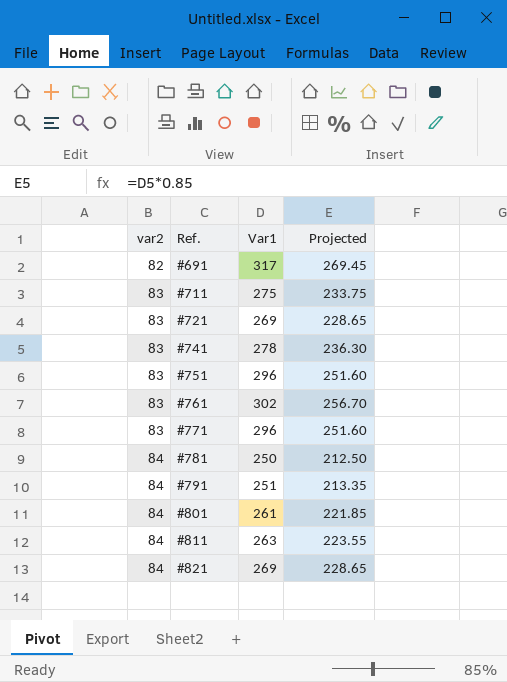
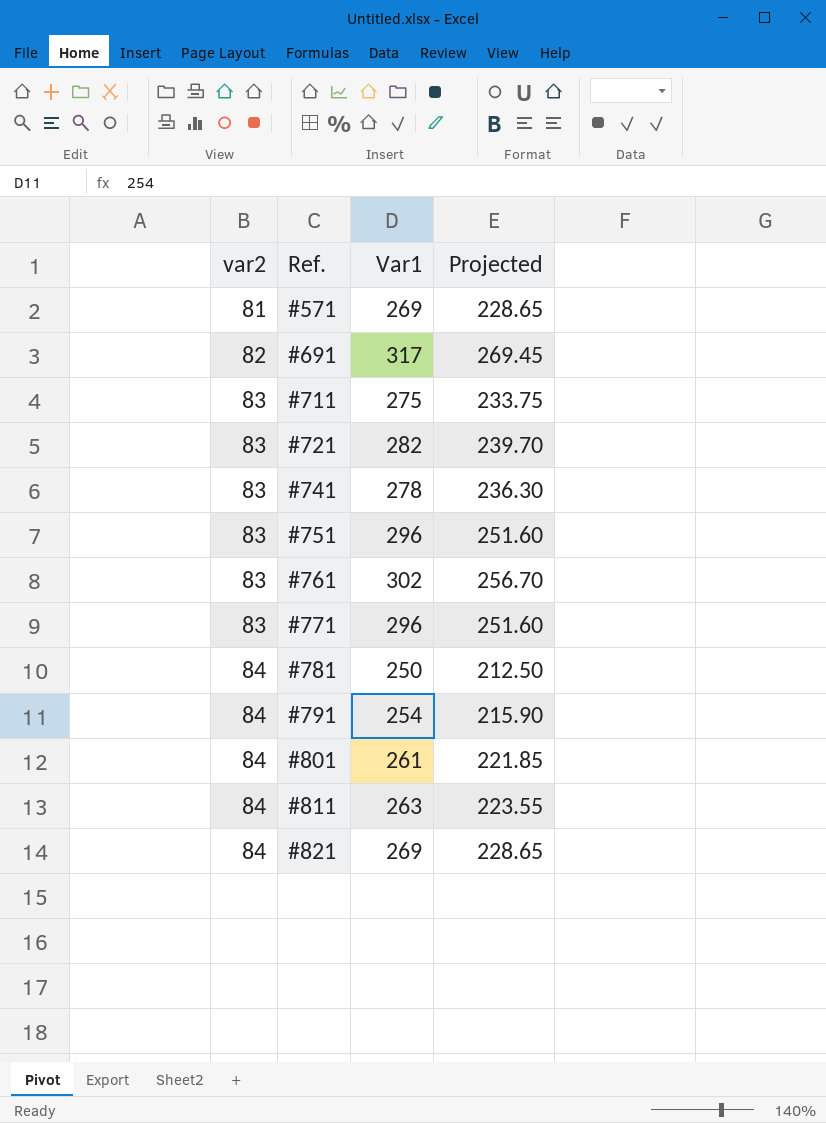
row #571: none -> 81 | 269 | 228.65
#721 | Var1: 269 -> 282
#721 | Projected: 228.65 -> 239.70
#791 | Var1: 251 -> 254
#791 | Projected: 213.35 -> 215.90

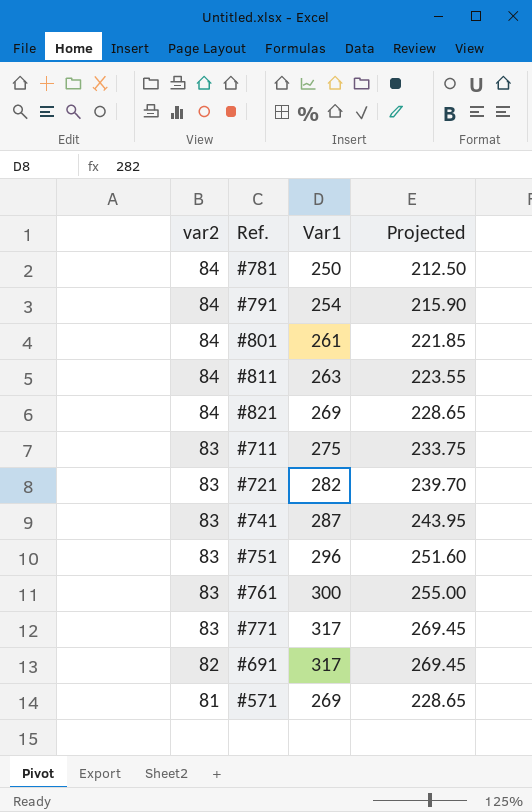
row order: var2 ascending -> var2 descending
#741 | Var1: 278 -> 287
#741 | Projected: 236.30 -> 243.95
#761 | Var1: 302 -> 300
#761 | Projected: 256.70 -> 255.00
#771 | Var1: 296 -> 317
#771 | Projected: 251.60 -> 269.45

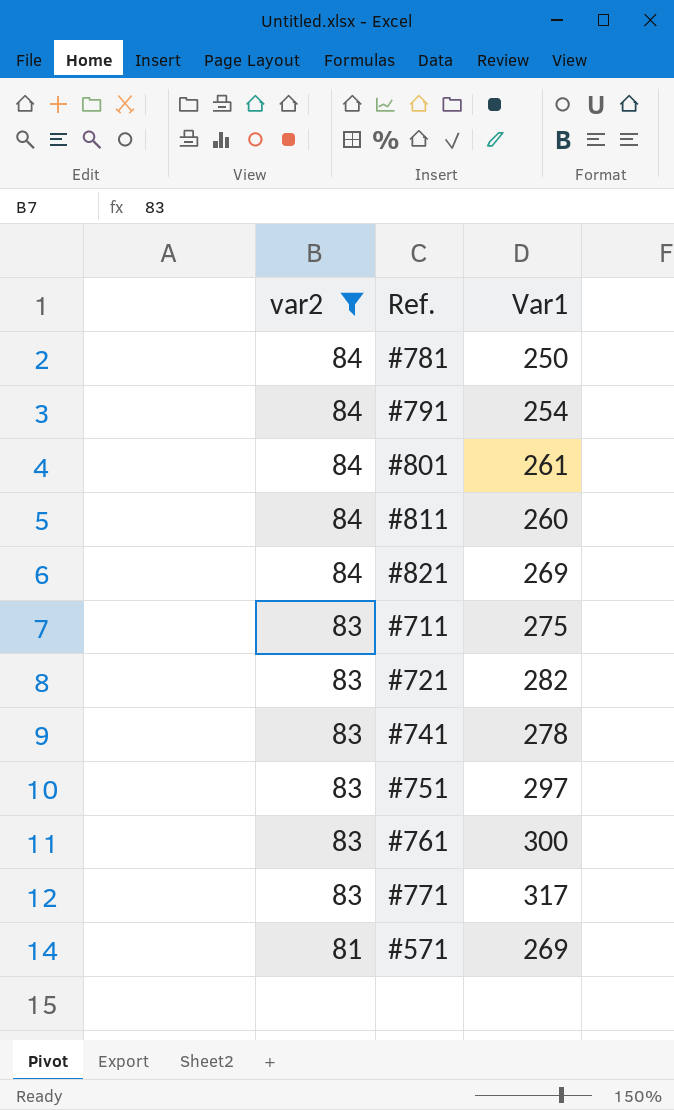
filter: none -> var2 != 82
column Projected | formula: [Var1] * 0.85 -> none
#811 | Var1: 263 -> 260
#741 | Var1: 287 -> 278
#751 | Var1: 296 -> 297

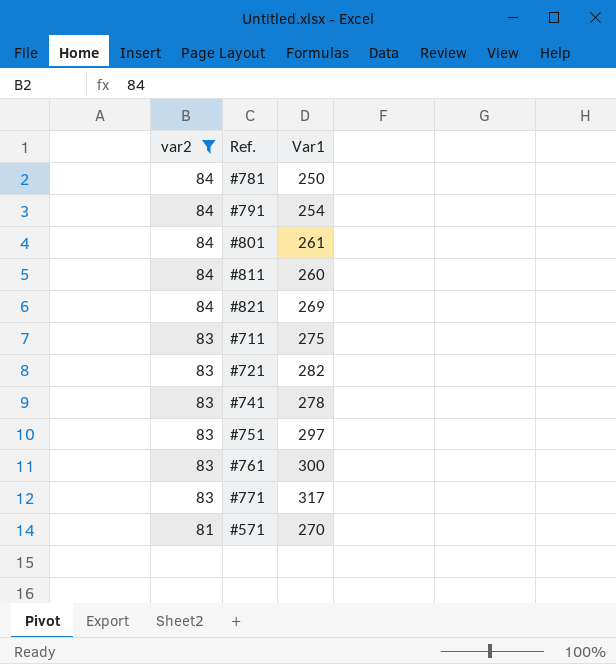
#571 | Var1: 269 -> 270

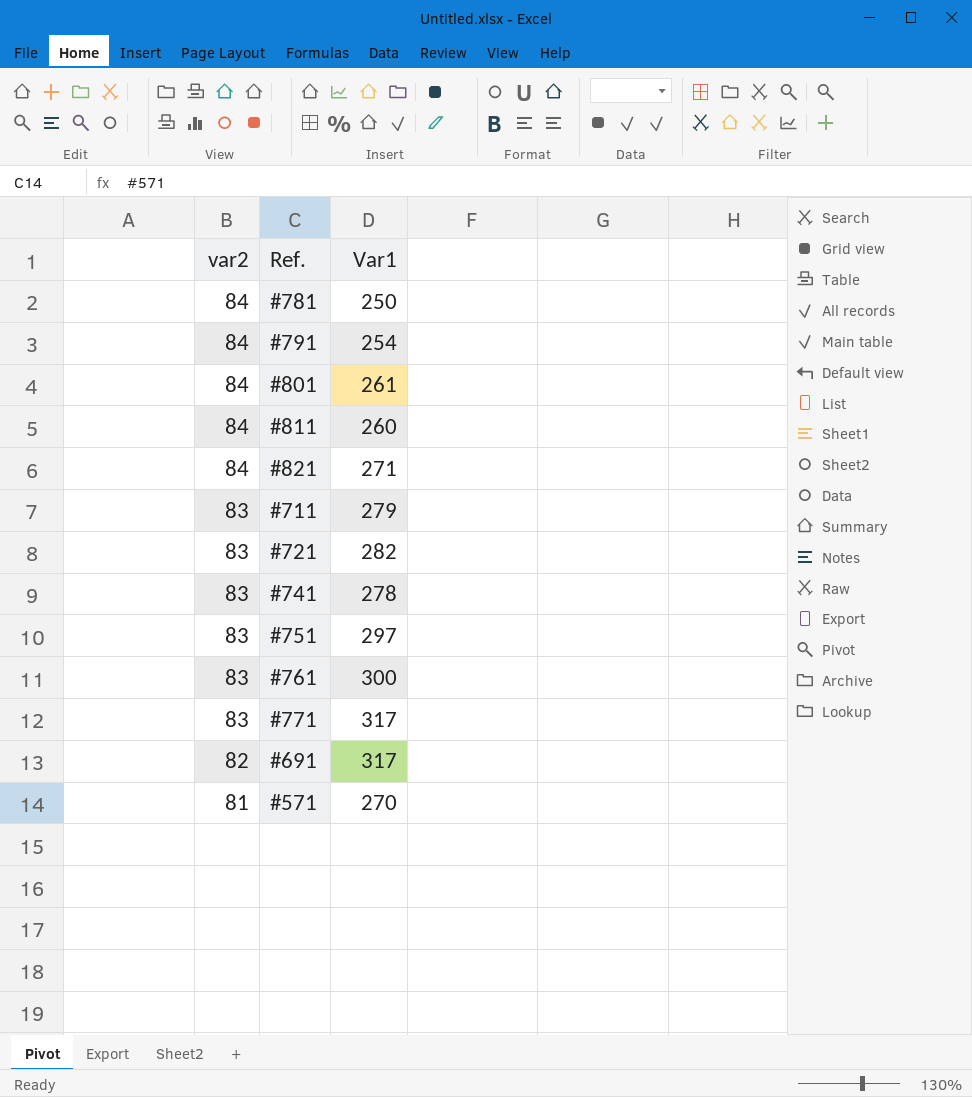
filter: var2 != 82 -> none
#821 | Var1: 269 -> 271
#711 | Var1: 275 -> 279

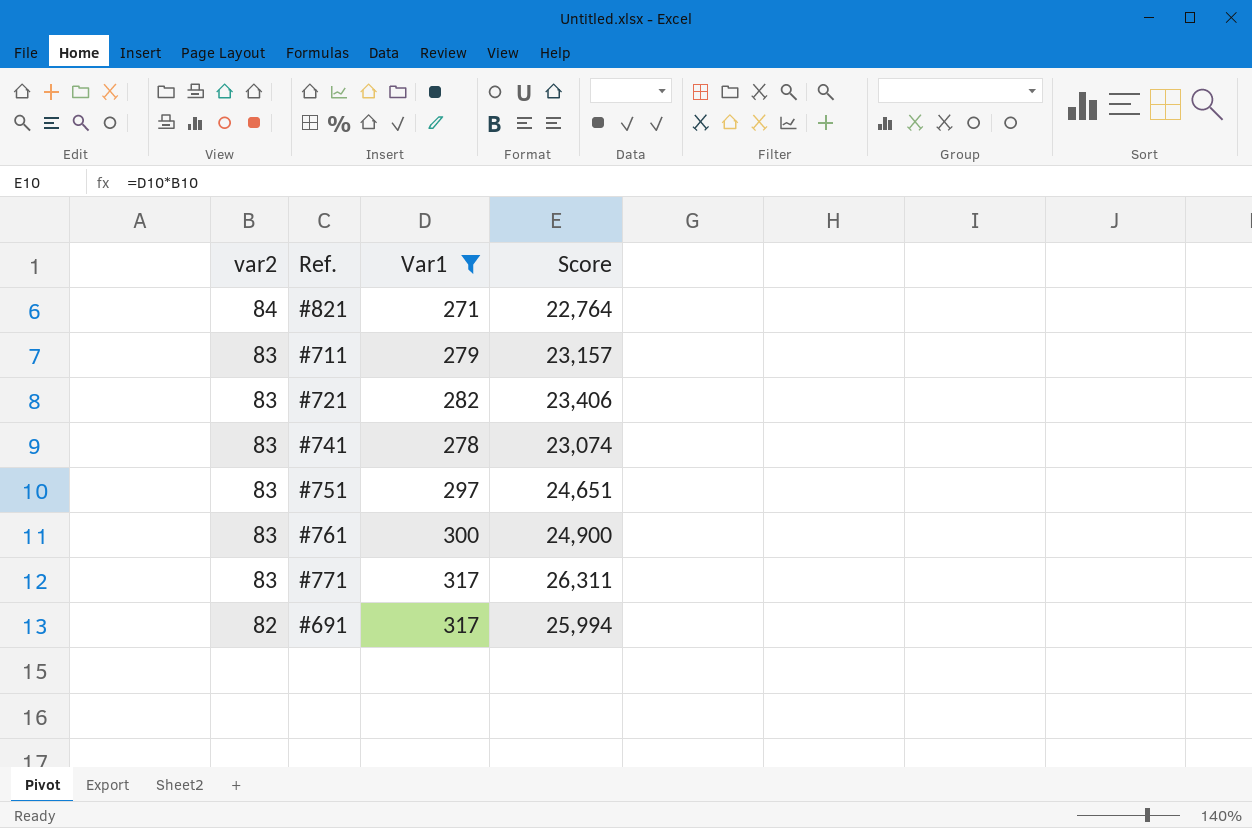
filter: none -> Var1 >= 271
column Score | formula: none -> [var2] * [Var1]

